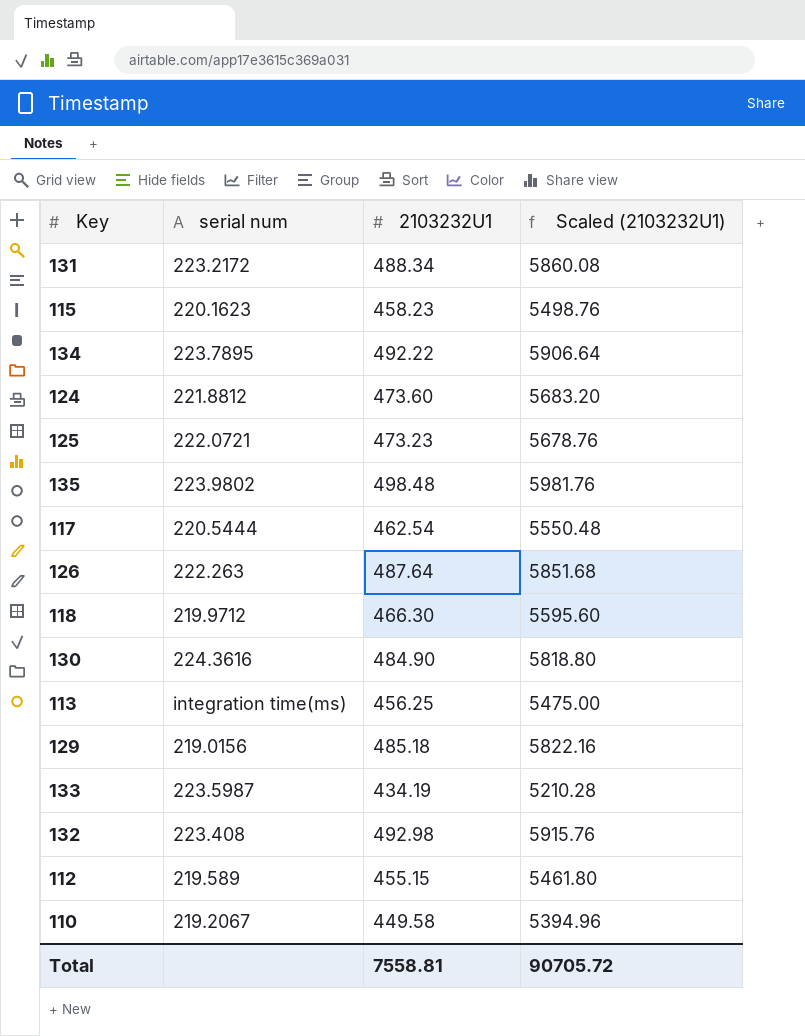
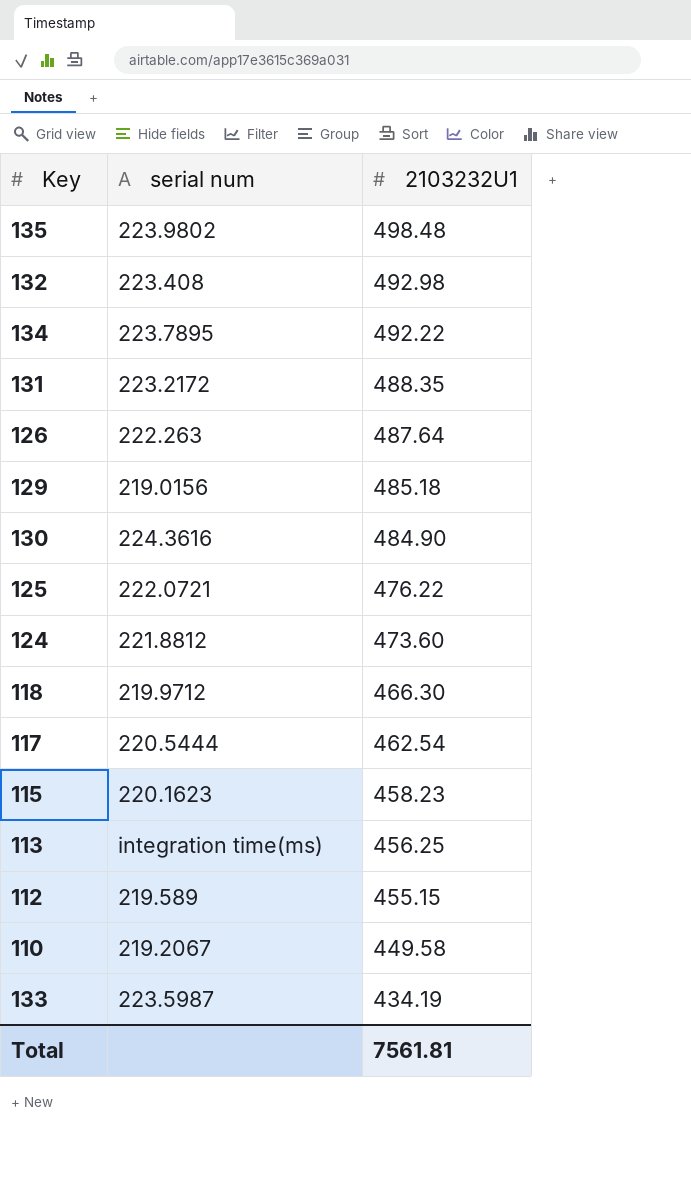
row order: none -> 2103232U1 descending
column Scaled (2103232U1) | formula: [2103232U1] * 12 -> none
131 | 2103232U1: 488.34 -> 488.35
125 | 2103232U1: 473.23 -> 476.22
Total | 2103232U1: 7558.81 -> 7561.81

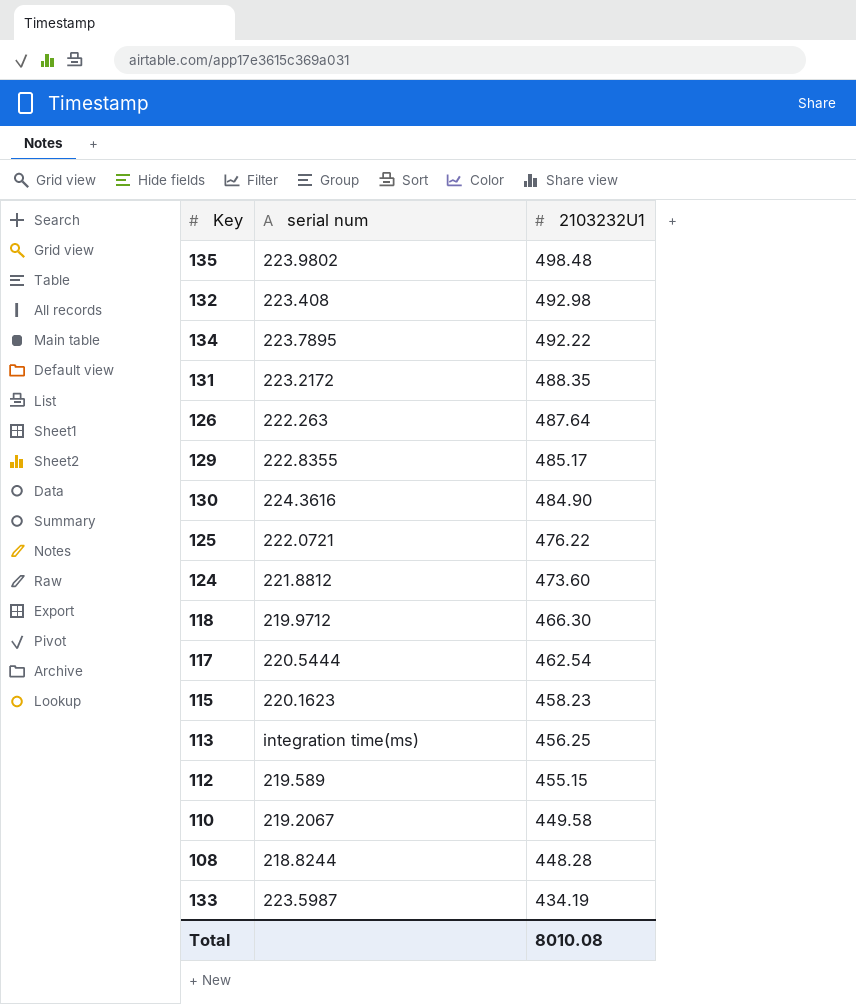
129 | serial num: 219.0156 -> 222.8355
129 | 2103232U1: 485.18 -> 485.17
row 108: none -> 218.8244 | 448.28
Total | 2103232U1: 7561.81 -> 8010.08

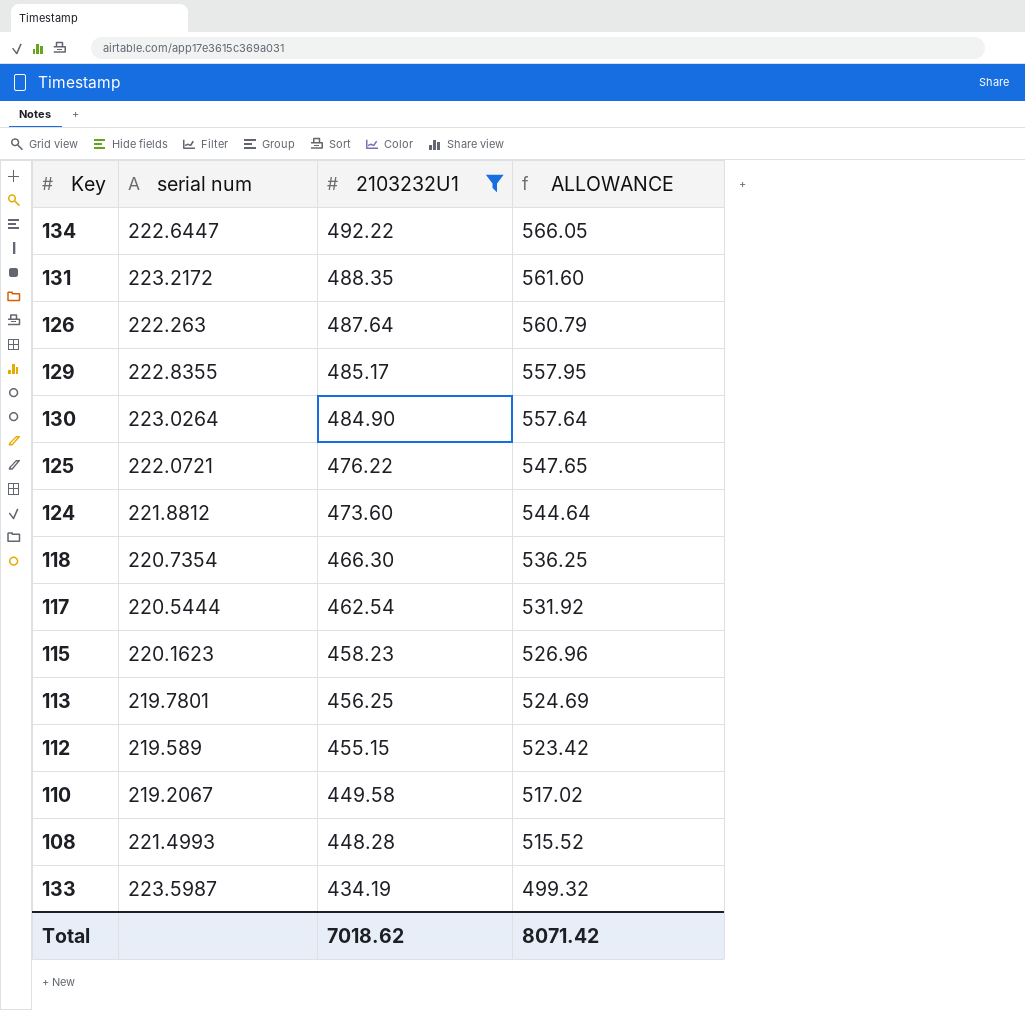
filter: none -> 2103232U1 <= 492.22
column ALLOWANCE | formula: none -> [2103232U1] * 1.15
134 | serial num: 223.7895 -> 222.6447
130 | serial num: 224.3616 -> 223.0264
118 | serial num: 219.9712 -> 220.7354
113 | serial num: integration time(ms) -> 219.7801
108 | serial num: 218.8244 -> 221.4993
Total | 2103232U1: 8010.08 -> 7018.62

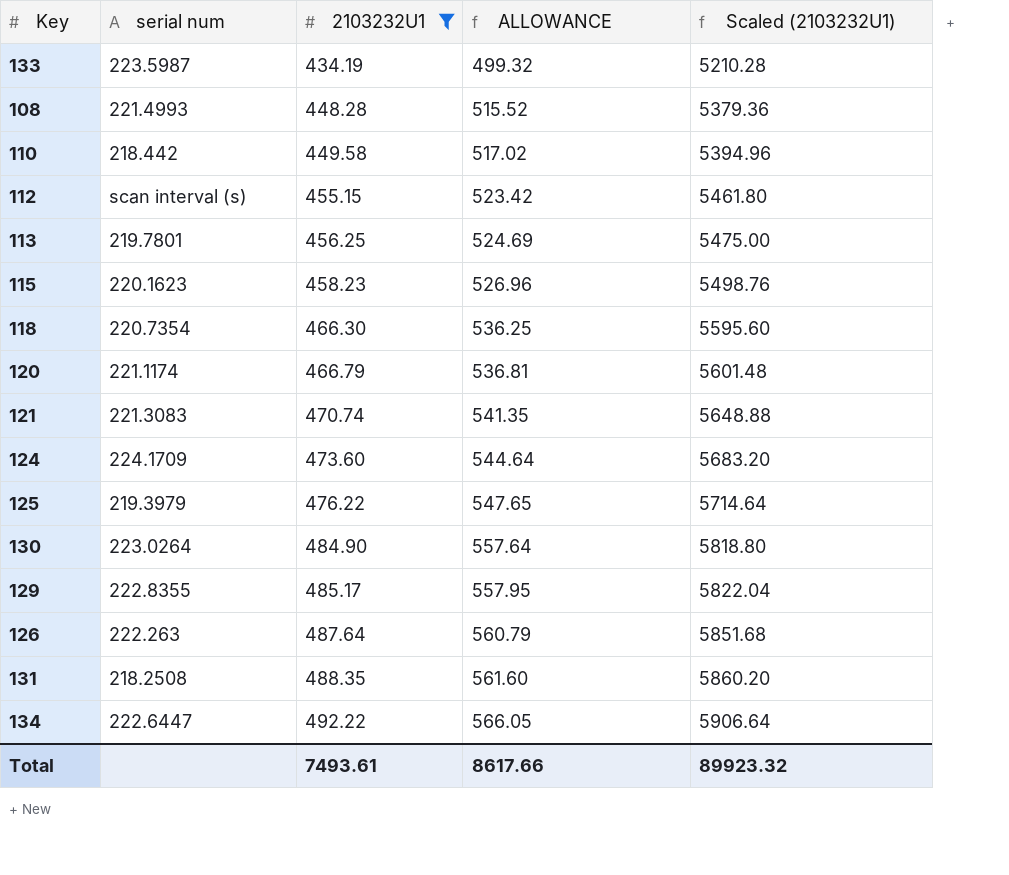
row order: 2103232U1 descending -> 2103232U1 ascending
column Scaled (2103232U1) | formula: none -> [2103232U1] * 12
row 117: 220.5444 | 462.54 | 531.92 -> none
110 | serial num: 219.2067 -> 218.442
112 | serial num: 219.589 -> scan interval (s)
row 120: none -> 221.1174 | 466.79 | 536.81 | 5601.48
row 121: none -> 221.3083 | 470.74 | 541.35 | 5648.88
124 | serial num: 221.8812 -> 224.1709
125 | serial num: 222.0721 -> 219.3979
131 | serial num: 223.2172 -> 218.2508
Total | 2103232U1: 7018.62 -> 7493.61
Total | ALLOWANCE: 8071.42 -> 8617.66

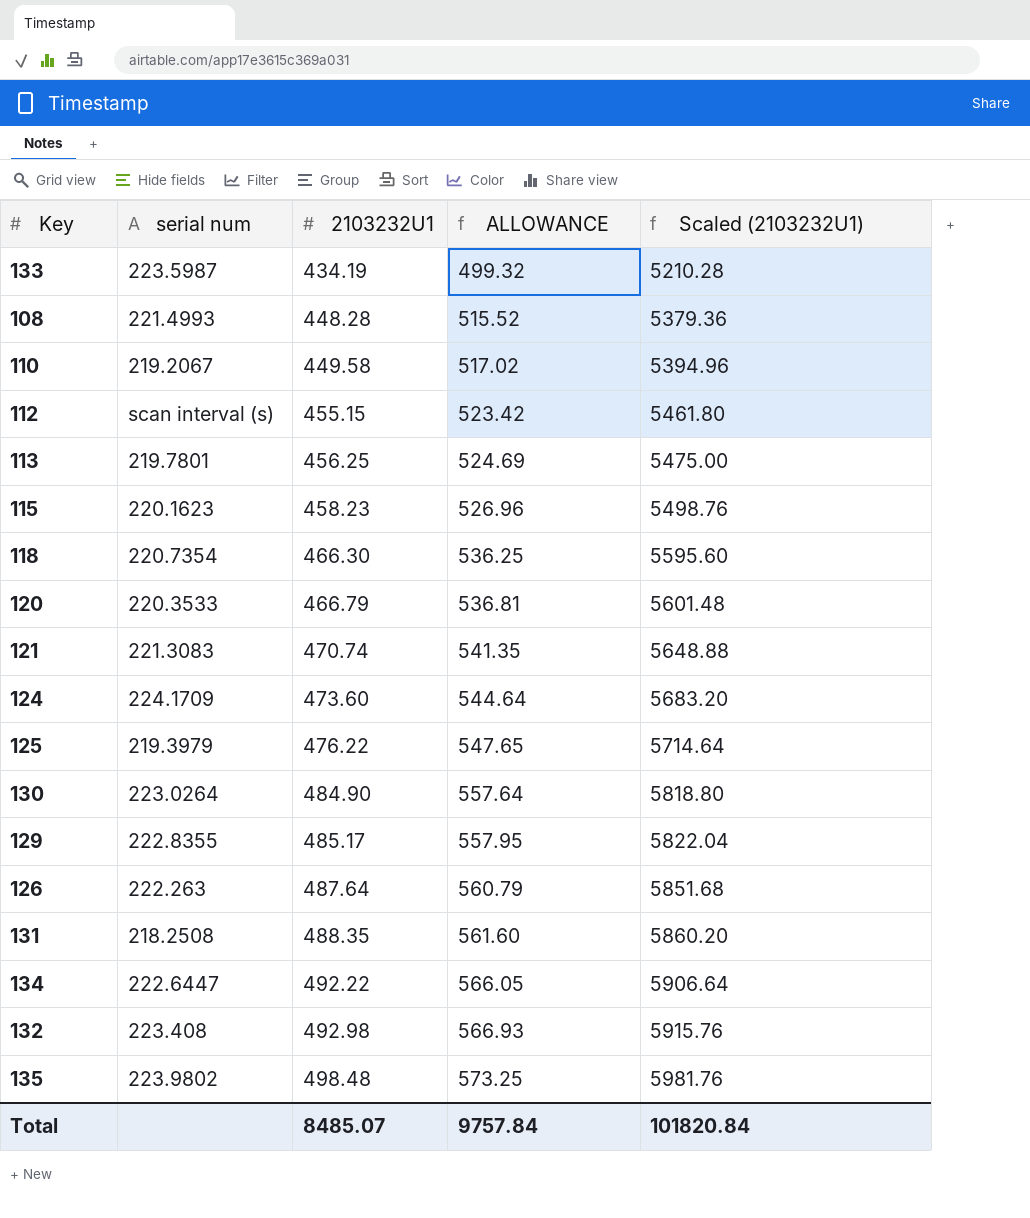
filter: 2103232U1 <= 492.22 -> none
110 | serial num: 218.442 -> 219.2067
120 | serial num: 221.1174 -> 220.3533
Total | 2103232U1: 7493.61 -> 8485.07
Total | ALLOWANCE: 8617.66 -> 9757.84
Total | Scaled (2103232U1): 89923.32 -> 101820.84

